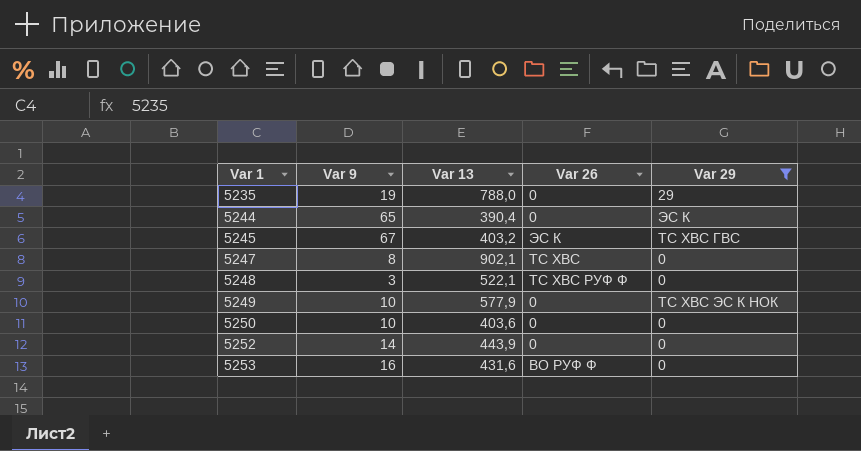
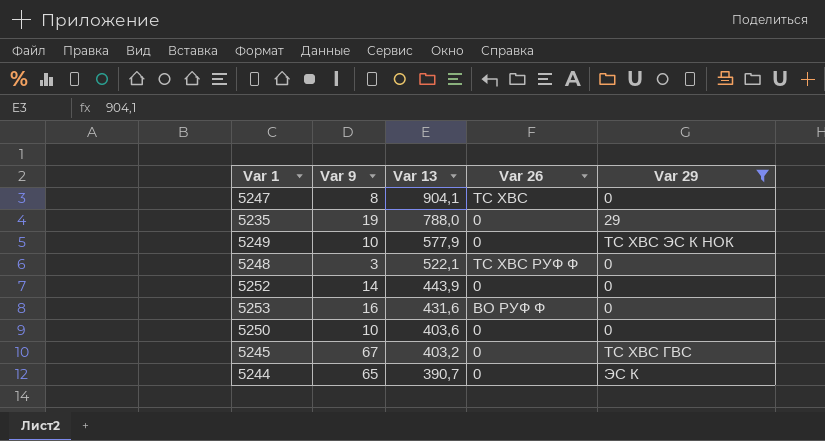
row order: Var 1 ascending -> Var 13 descending
5247 | Var 13: 902,1 -> 904,1
5245 | Var 26: ЭС К -> 0
5244 | Var 13: 390,4 -> 390,7

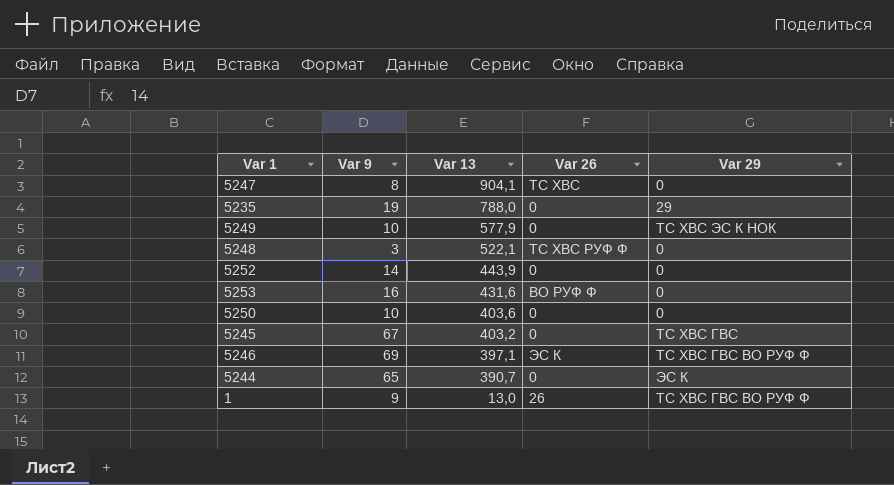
filter: Var 29 != ТС ХВС ГВС ВО РУФ Ф -> none

